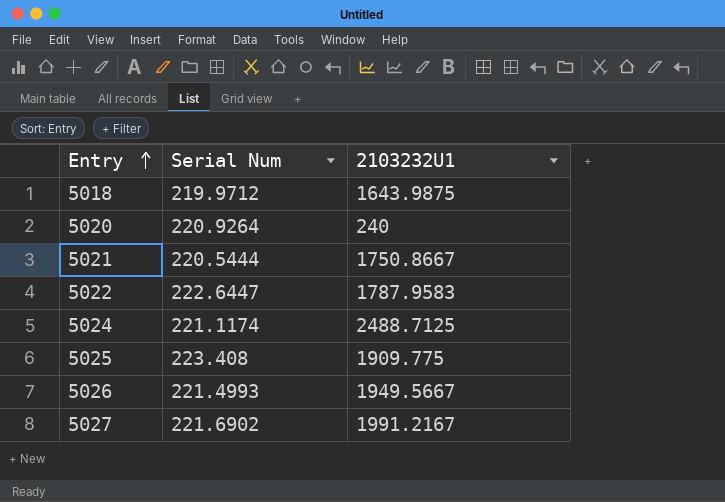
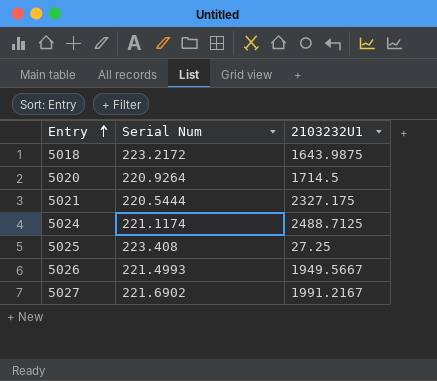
row 5022: 222.6447 | 1787.9583 -> none
5018 | Serial Num: 219.9712 -> 223.2172
5020 | 2103232U1: 240 -> 1714.5
5021 | 2103232U1: 1750.8667 -> 2327.175
5025 | 2103232U1: 1909.775 -> 27.25

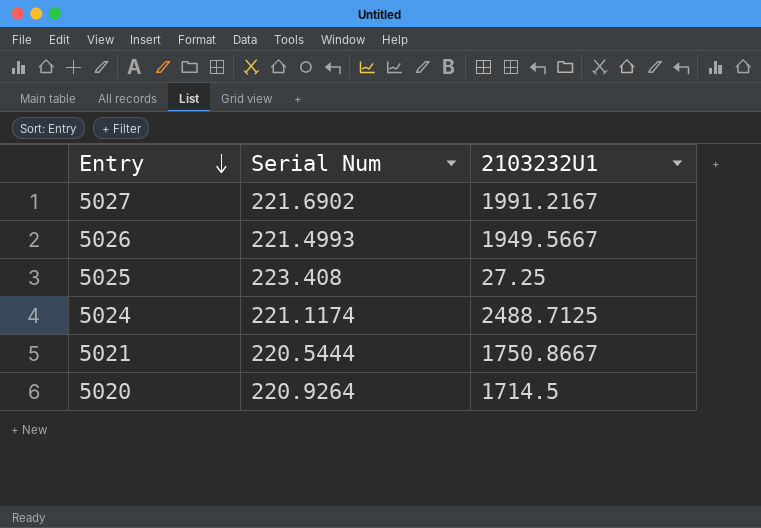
row order: Entry ascending -> Entry descending
row 5018: 223.2172 | 1643.9875 -> none
5021 | 2103232U1: 2327.175 -> 1750.8667

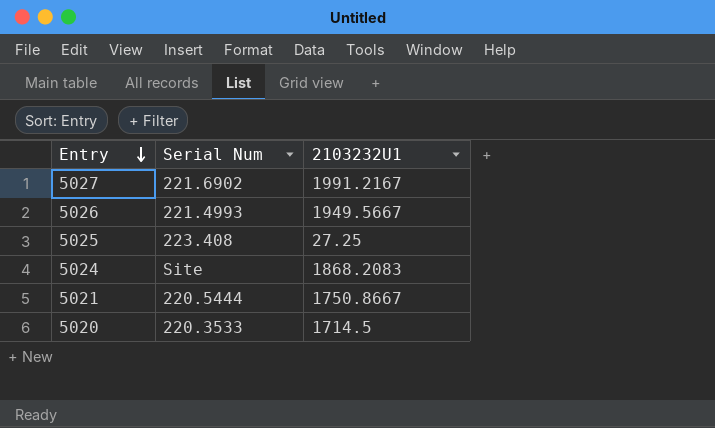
5024 | Serial Num: 221.1174 -> Site
5024 | 2103232U1: 2488.7125 -> 1868.2083
5020 | Serial Num: 220.9264 -> 220.3533

